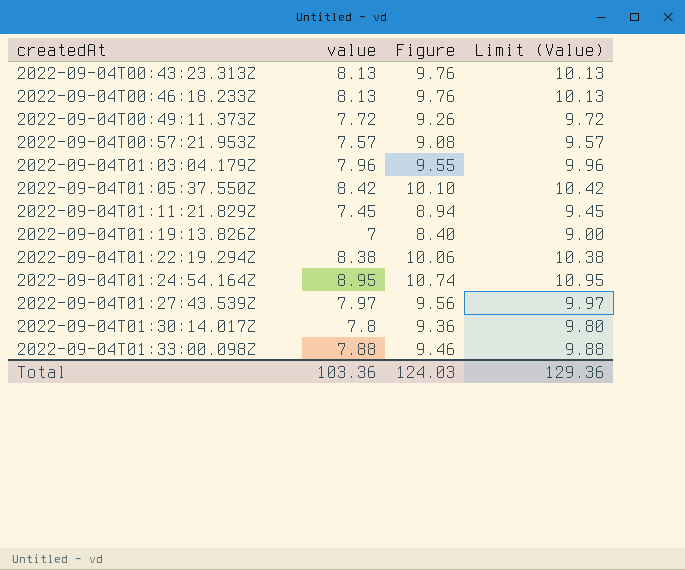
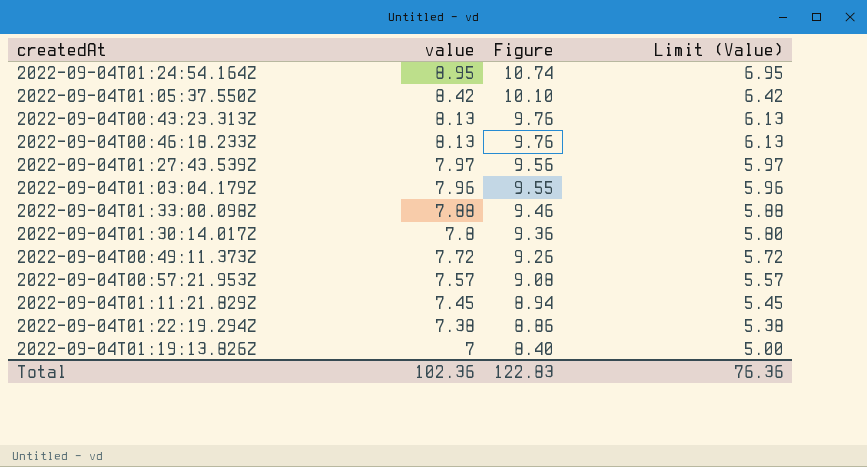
row order: createdAt ascending -> value descending
column Limit (Value) | formula: [value] + 2 -> [value] - 2
2022-09-04T01:22:19.294Z | value: 8.38 -> 7.38
2022-09-04T01:22:19.294Z | Figure: 10.06 -> 8.86
Total | value: 103.36 -> 102.36
Total | Figure: 124.03 -> 122.83
Total | Limit (Value): 129.36 -> 76.36

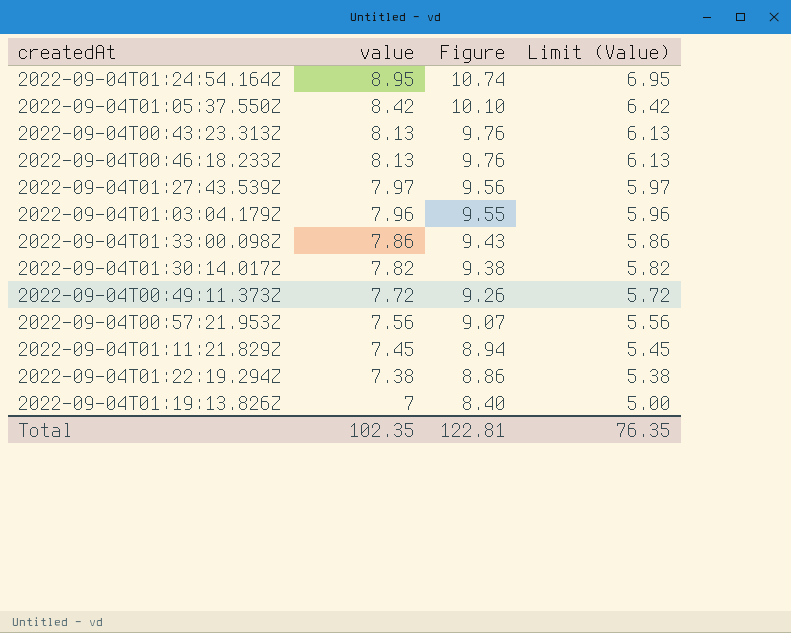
2022-09-04T01:33:00.098Z | value: 7.88 -> 7.86
2022-09-04T01:33:00.098Z | Figure: 9.46 -> 9.43
2022-09-04T01:33:00.098Z | Limit (Value): 5.88 -> 5.86
2022-09-04T01:30:14.017Z | value: 7.8 -> 7.82
2022-09-04T01:30:14.017Z | Figure: 9.36 -> 9.38
2022-09-04T01:30:14.017Z | Limit (Value): 5.80 -> 5.82
2022-09-04T00:57:21.953Z | value: 7.57 -> 7.56
2022-09-04T00:57:21.953Z | Figure: 9.08 -> 9.07
2022-09-04T00:57:21.953Z | Limit (Value): 5.57 -> 5.56
Total | value: 102.36 -> 102.35
Total | Figure: 122.83 -> 122.81
Total | Limit (Value): 76.36 -> 76.35

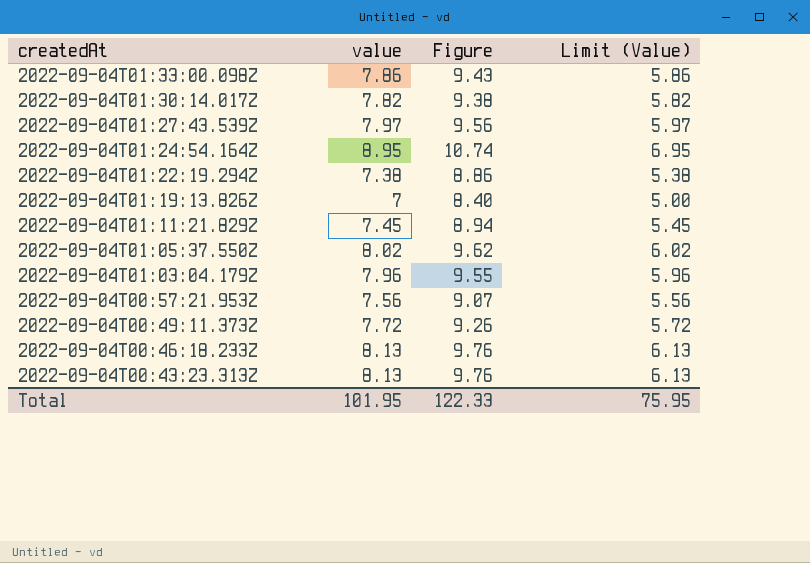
row order: value descending -> createdAt descending
2022-09-04T01:05:37.550Z | value: 8.42 -> 8.02
2022-09-04T01:05:37.550Z | Figure: 10.10 -> 9.62
2022-09-04T01:05:37.550Z | Limit (Value): 6.42 -> 6.02
Total | value: 102.35 -> 101.95
Total | Figure: 122.81 -> 122.33
Total | Limit (Value): 76.35 -> 75.95

